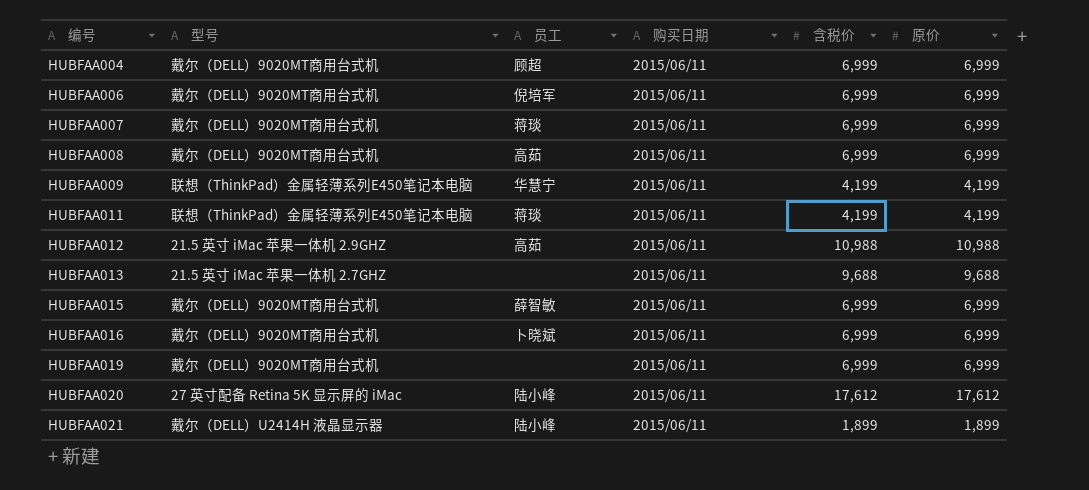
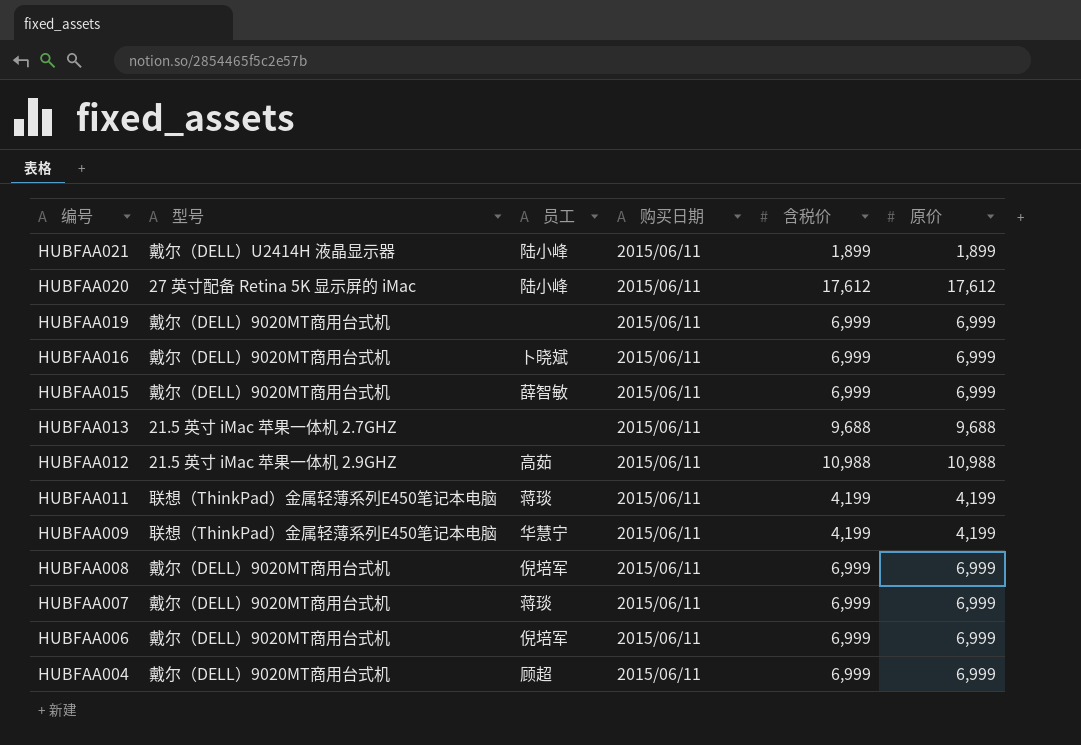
row order: 编号 ascending -> 编号 descending
HUBFAA008 | 员工: 高茹 -> 倪培军

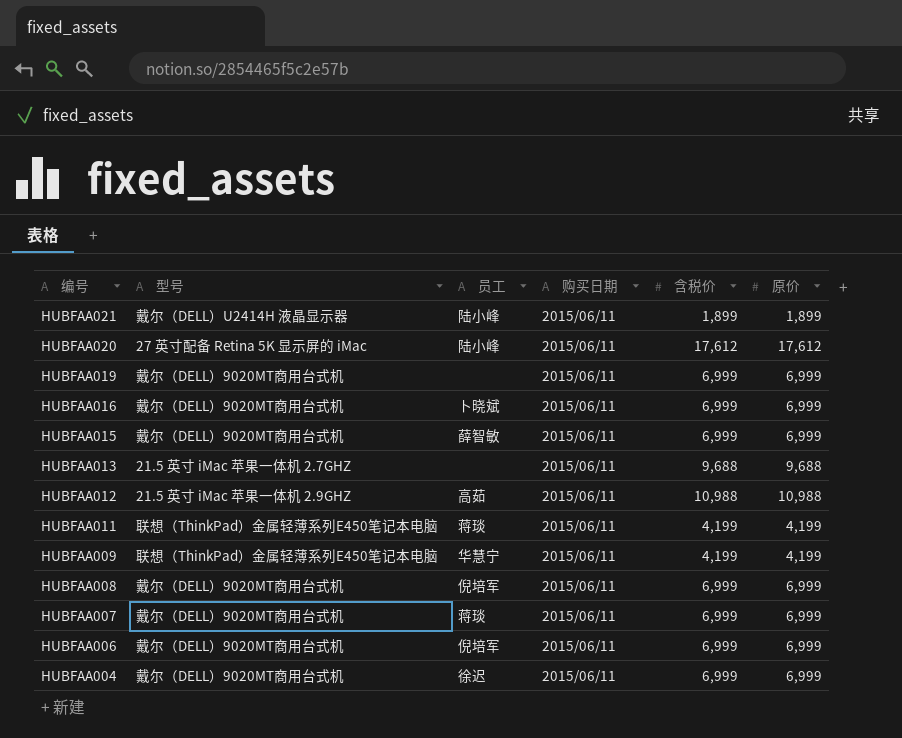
HUBFAA004 | 员工: 顾超 -> 徐迟

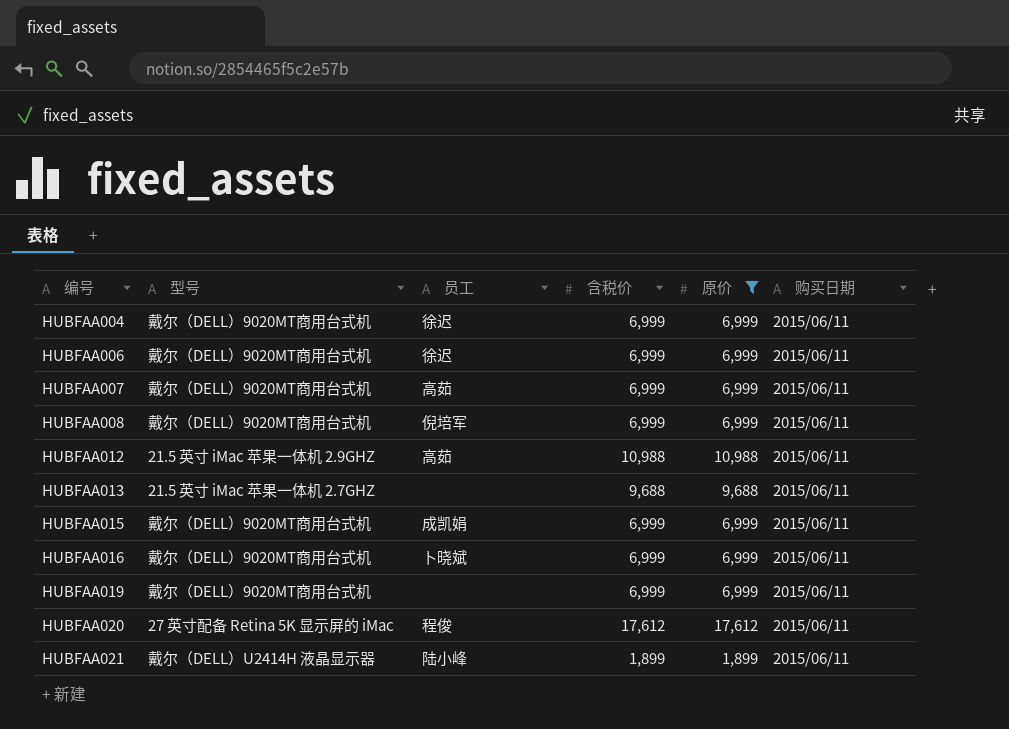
filter: none -> 原价 != 4,199
row order: 编号 descending -> 编号 ascending
column 购买日期 | position: 4 -> 6
HUBFAA006 | 员工: 倪培军 -> 徐迟
HUBFAA007 | 员工: 蒋琰 -> 高茹
HUBFAA015 | 员工: 薛智敏 -> 成凯娟
HUBFAA020 | 员工: 陆小峰 -> 程俊

